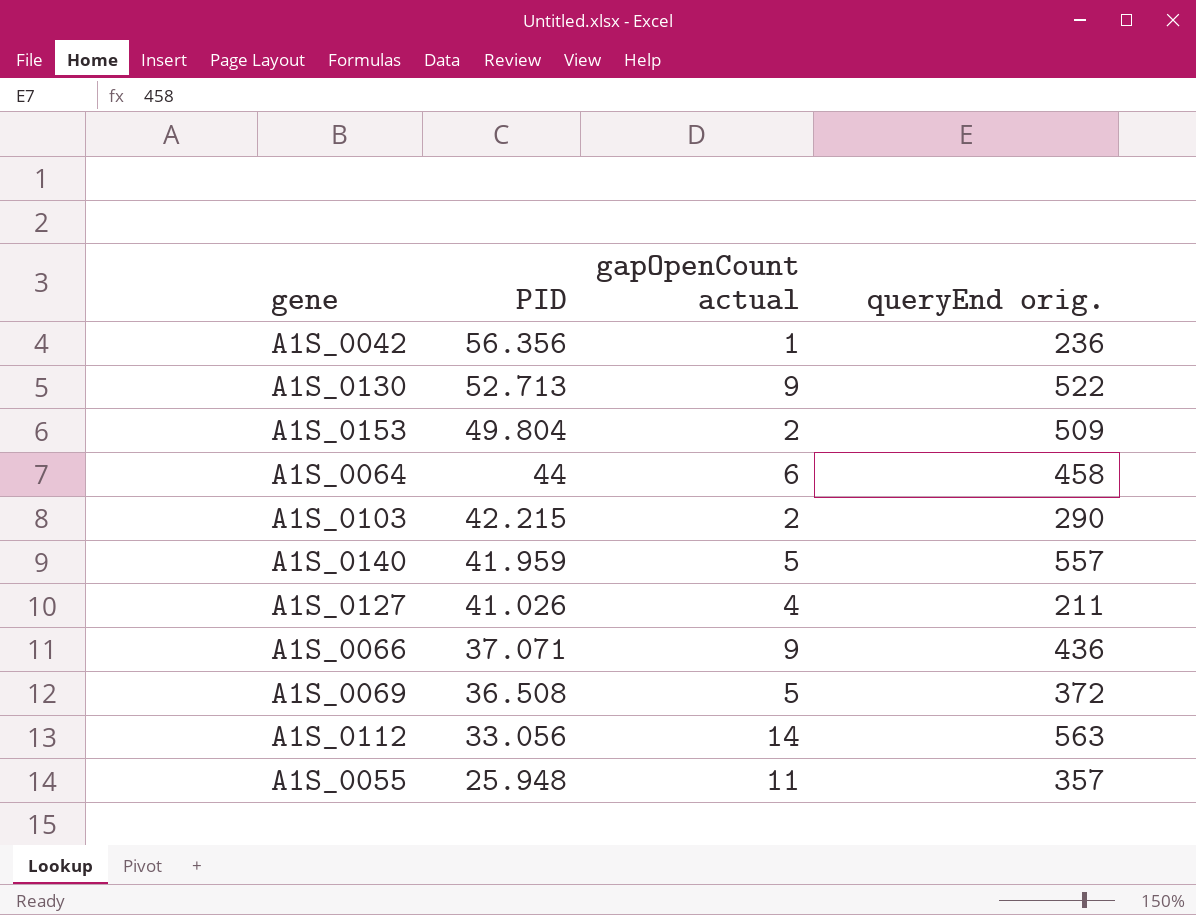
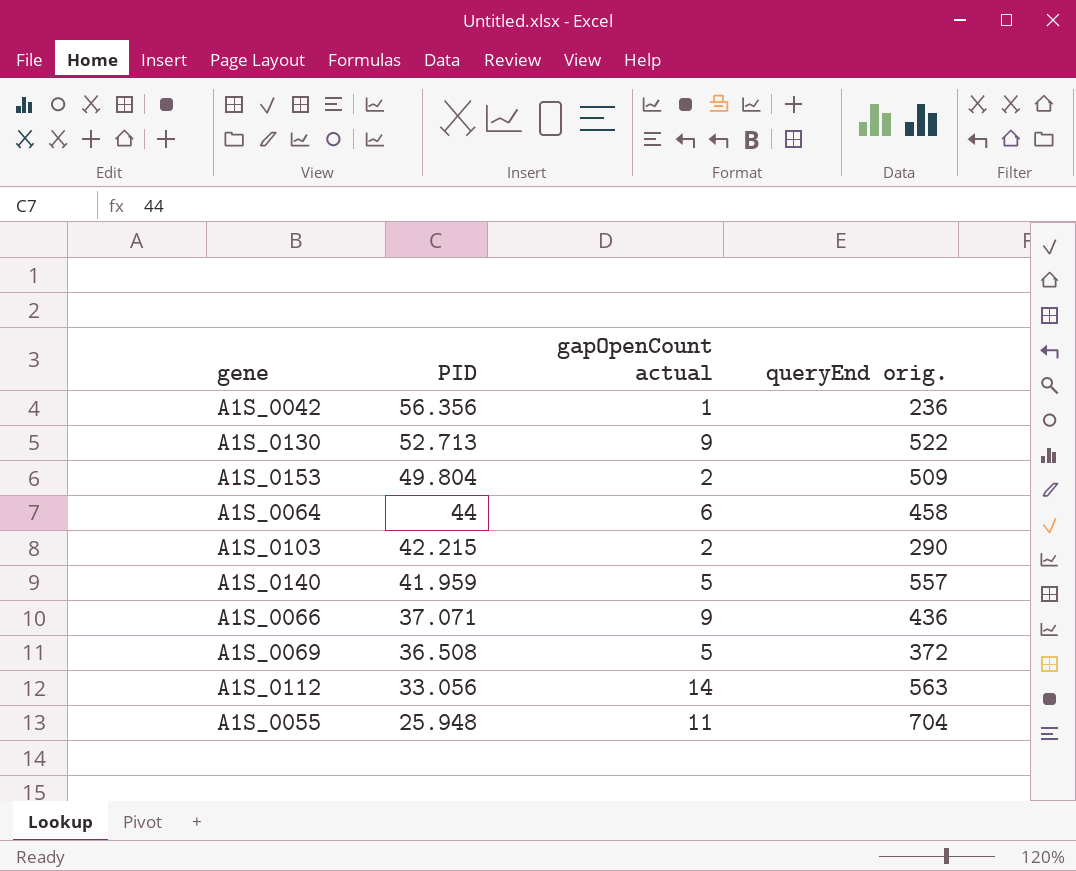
row A1S_0127: 41.026 | 4 | 211 -> none
A1S_0055 | queryEnd orig.: 357 -> 704

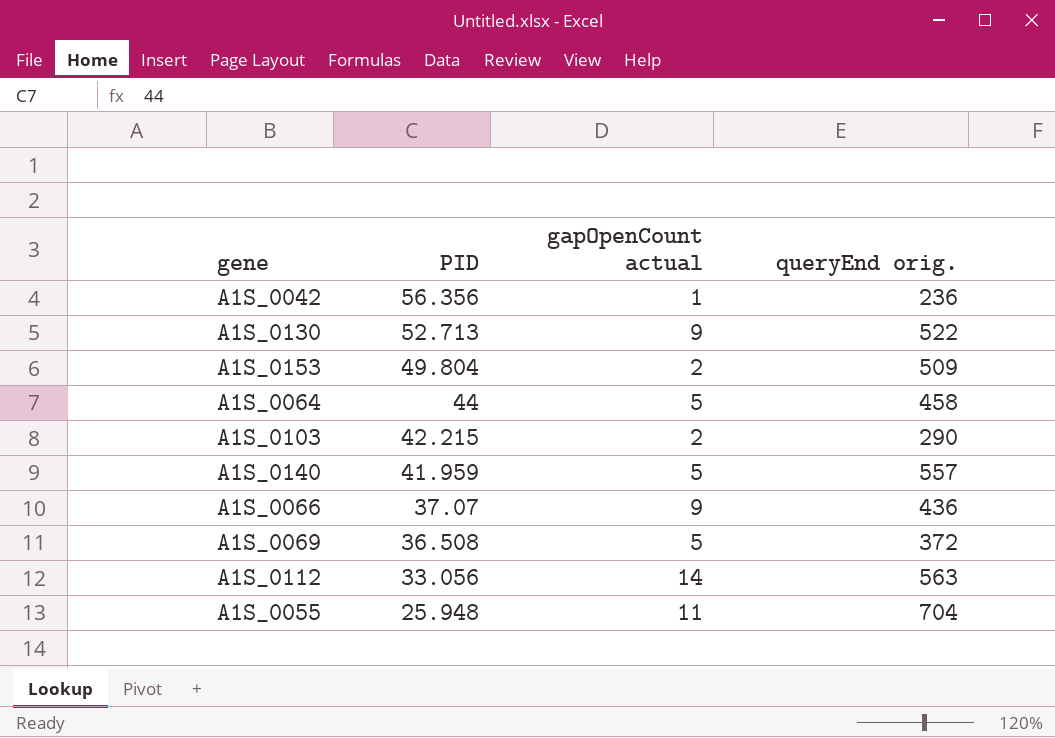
A1S_0064 | gapOpenCount actual: 6 -> 5
A1S_0066 | PID: 37.071 -> 37.07

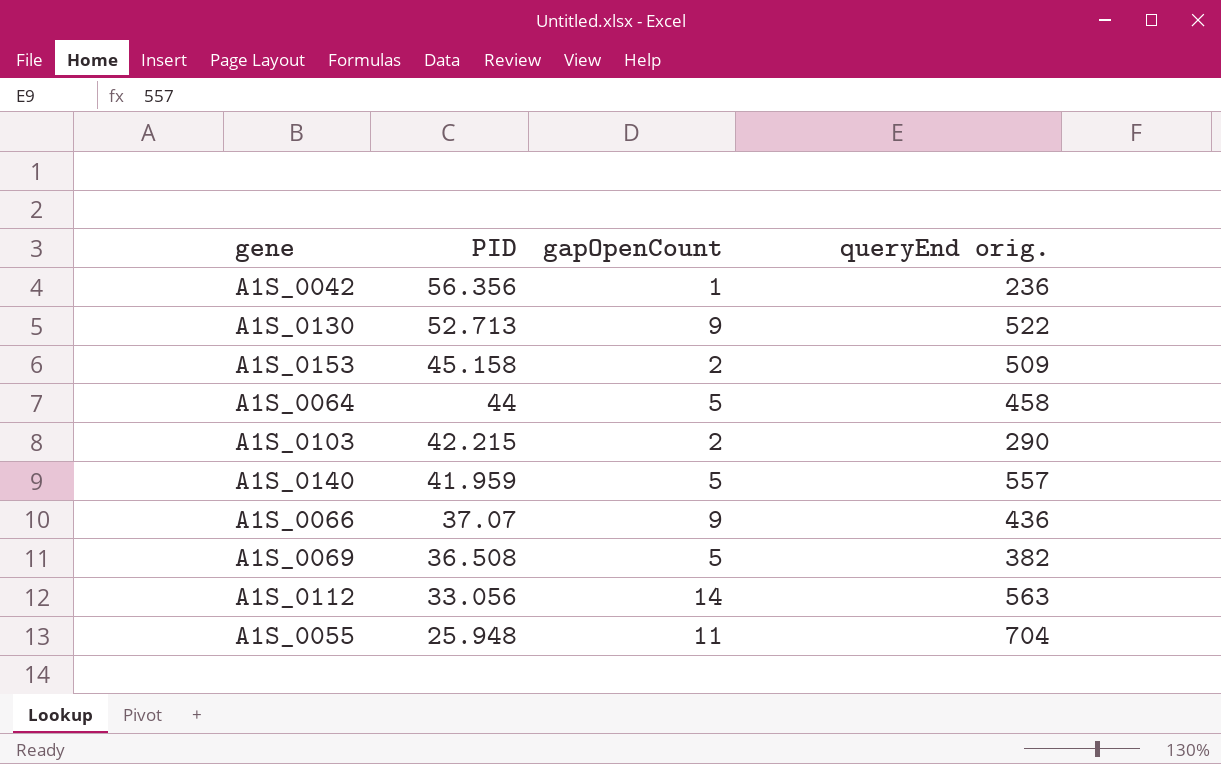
column name: gapOpenCount actual -> gapOpenCount
A1S_0153 | PID: 49.804 -> 45.158
A1S_0069 | queryEnd orig.: 372 -> 382

